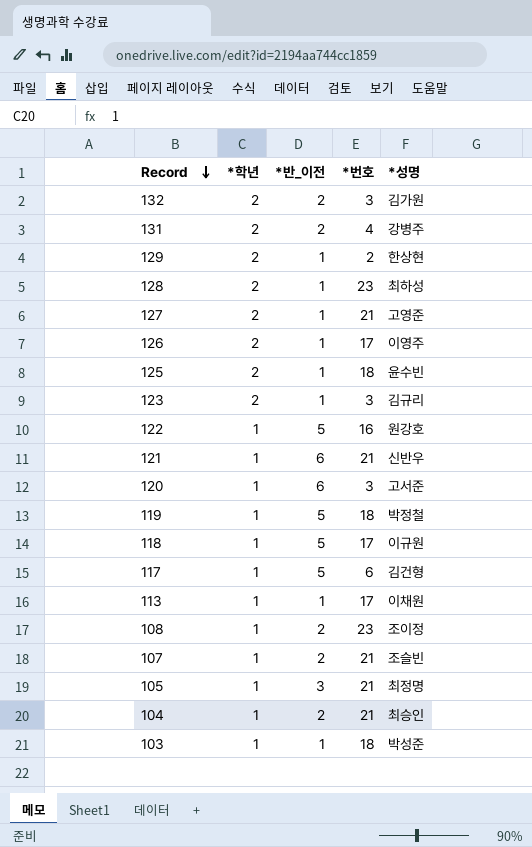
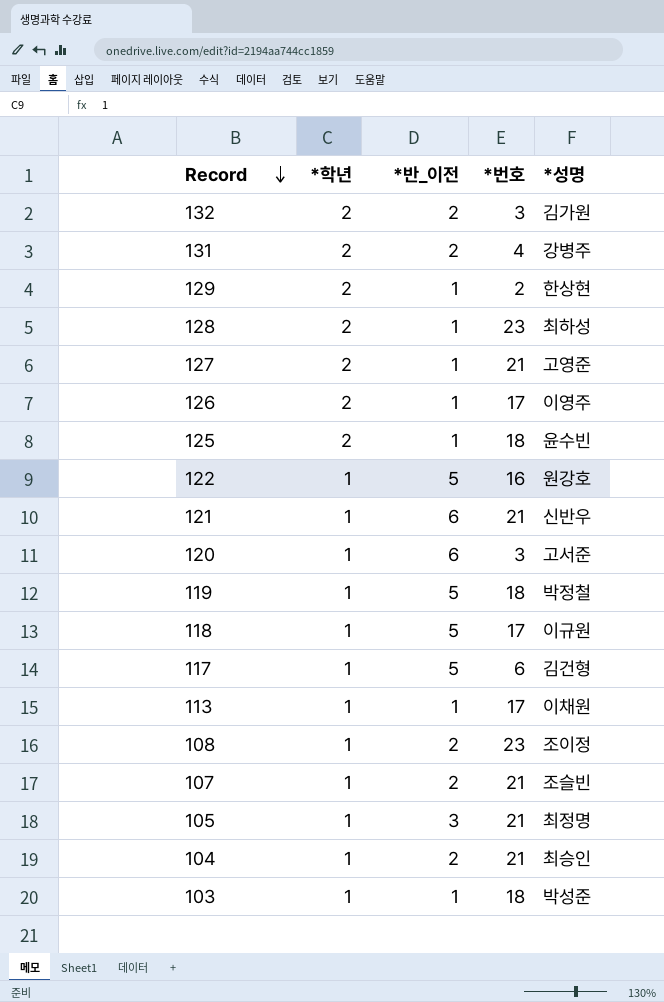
row 123: 2 | 1 | 3 | 김규리 -> none

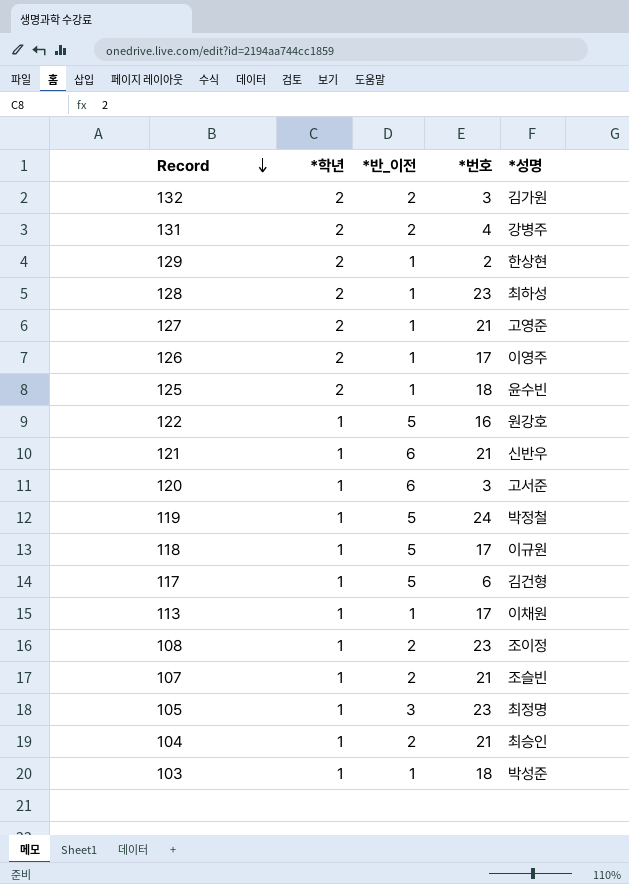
119 | *번호: 18 -> 24
105 | *번호: 21 -> 23

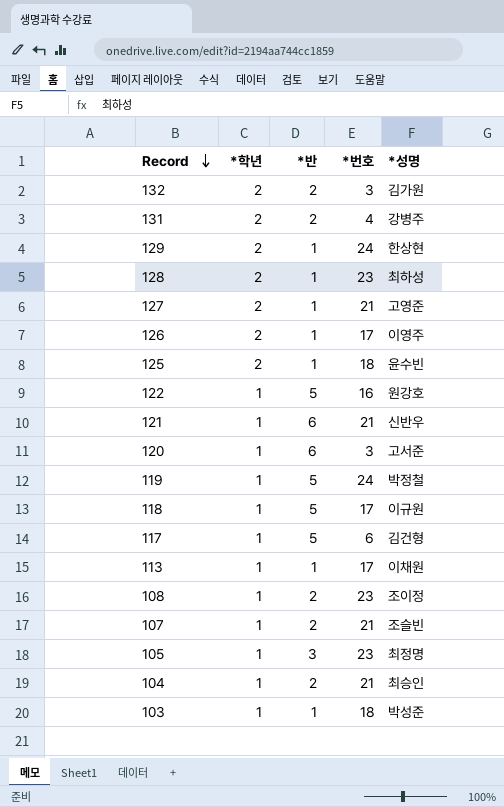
column name: *반_이전 -> *반
129 | *번호: 2 -> 24

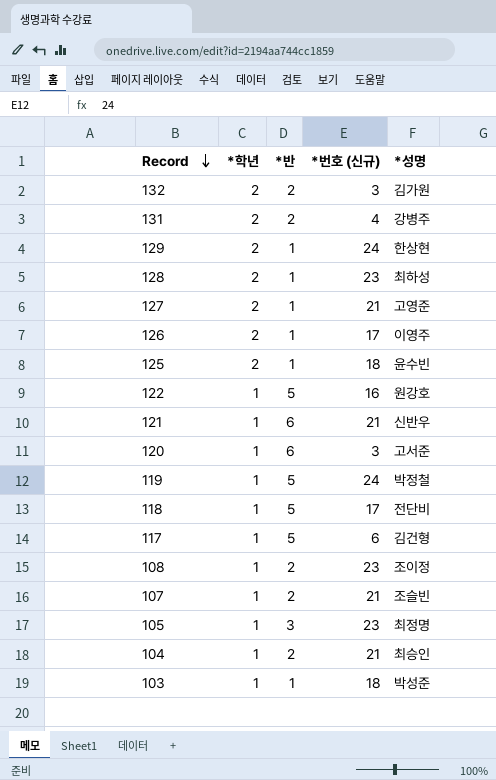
column name: *번호 -> *번호 (신규)
row 113: 1 | 1 | 17 | 이채원 -> none
118 | *성명: 이규원 -> 전단비

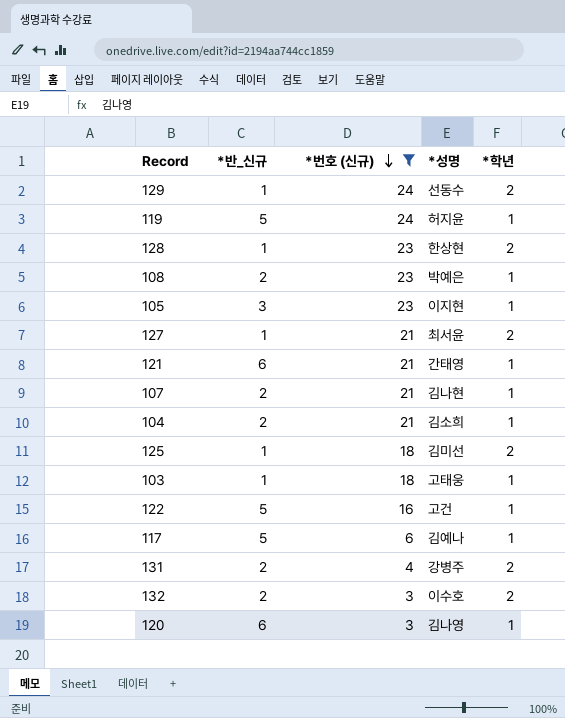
filter: none -> *번호 (신규) != 17
row order: Record descending -> *번호 (신규) descending
column name: *반 -> *반_신규
column *학년 | position: 2 -> 5
129 | *성명: 한상현 -> 선동수
119 | *성명: 박정철 -> 허지윤
128 | *성명: 최하성 -> 한상현
108 | *성명: 조이정 -> 박예은
105 | *성명: 최정명 -> 이지현
127 | *성명: 고영준 -> 최서윤
121 | *성명: 신반우 -> 간태영
107 | *성명: 조슬빈 -> 김나현
104 | *성명: 최승인 -> 김소희
125 | *성명: 윤수빈 -> 김미선
103 | *성명: 박성준 -> 고태웅
122 | *성명: 원강호 -> 고건
117 | *성명: 김건형 -> 김예나
132 | *성명: 김가원 -> 이수호
120 | *성명: 고서준 -> 김나영

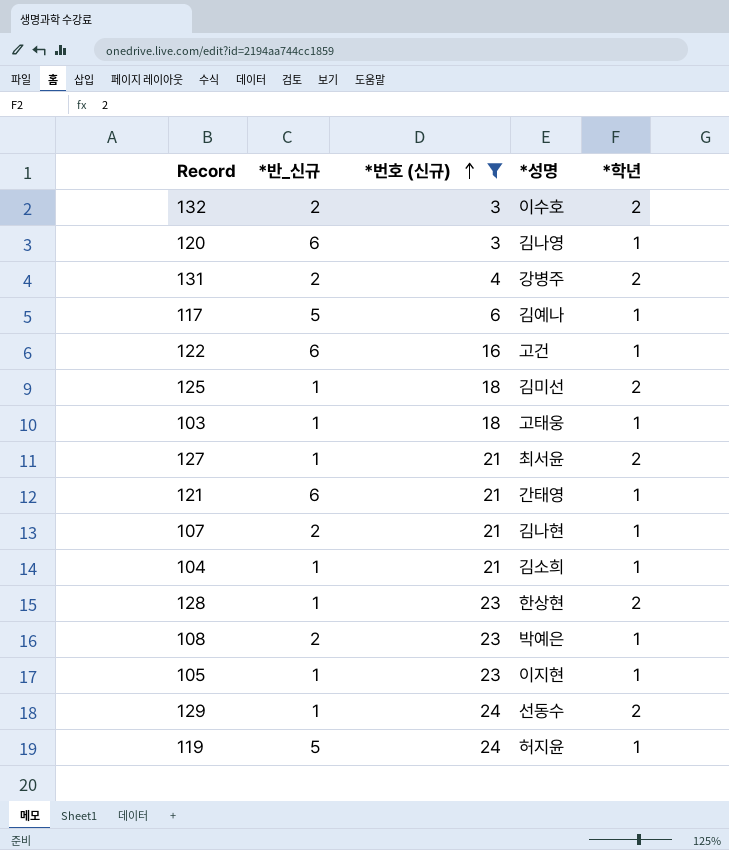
row order: *번호 (신규) descending -> *번호 (신규) ascending
122 | *반_신규: 5 -> 6
104 | *반_신규: 2 -> 1
105 | *반_신규: 3 -> 1

